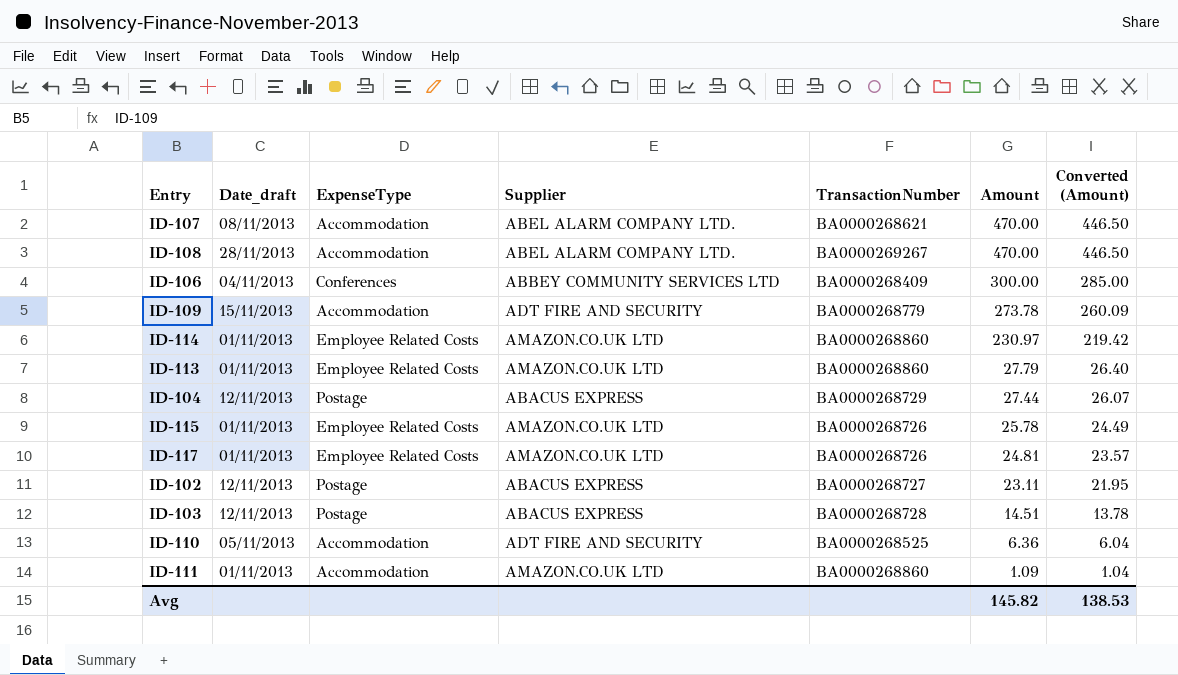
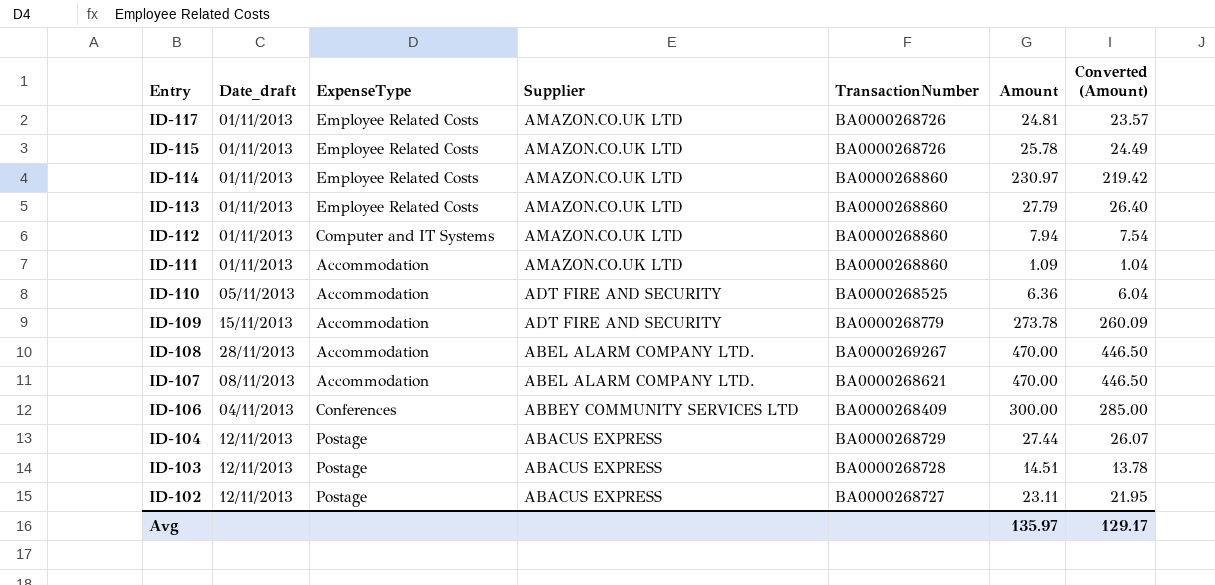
row order: Amount descending -> Entry descending
row ID-112: none -> 01/11/2013 | Computer and IT Systems | AMAZON.CO.UK LTD | BA0000268860 | 7.94 | 7.54
Avg | Amount: 145.82 -> 135.97
Avg | Converted (Amount): 138.53 -> 129.17

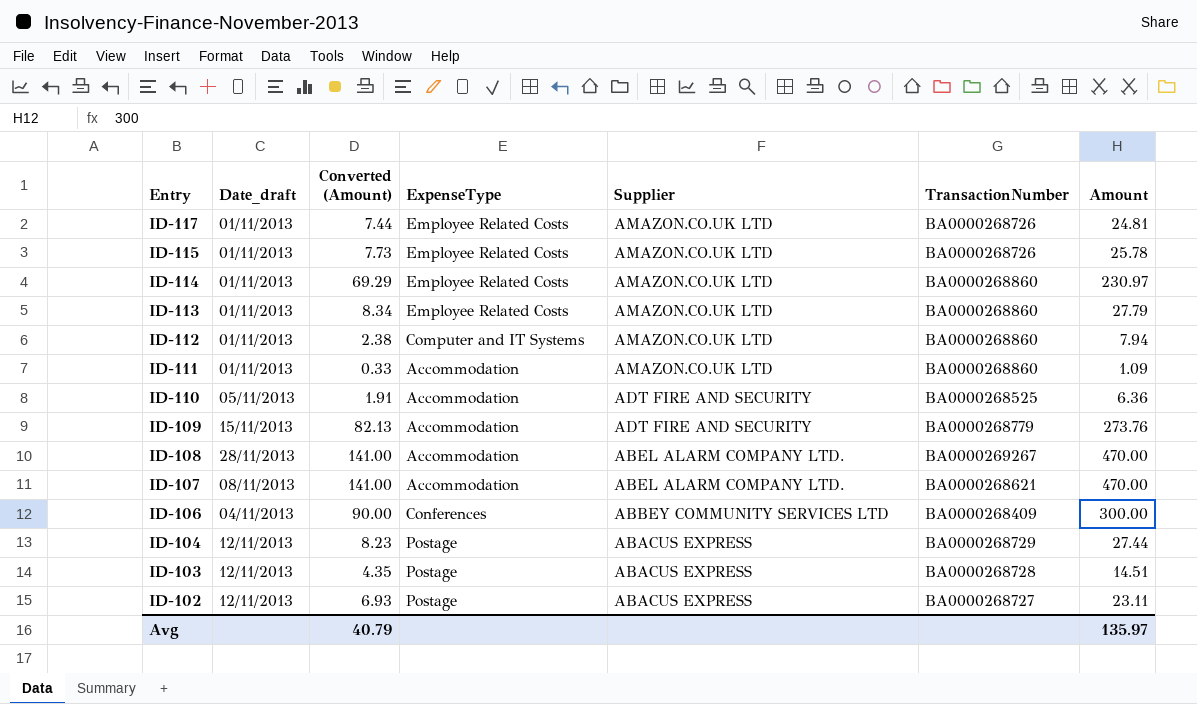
column Converted (Amount) | formula: [Amount] * 0.95 -> [Amount] * 0.3
column Converted (Amount) | position: 7 -> 3
ID-109 | Amount: 273.78 -> 273.76
Avg | Converted (Amount): 129.17 -> 40.79

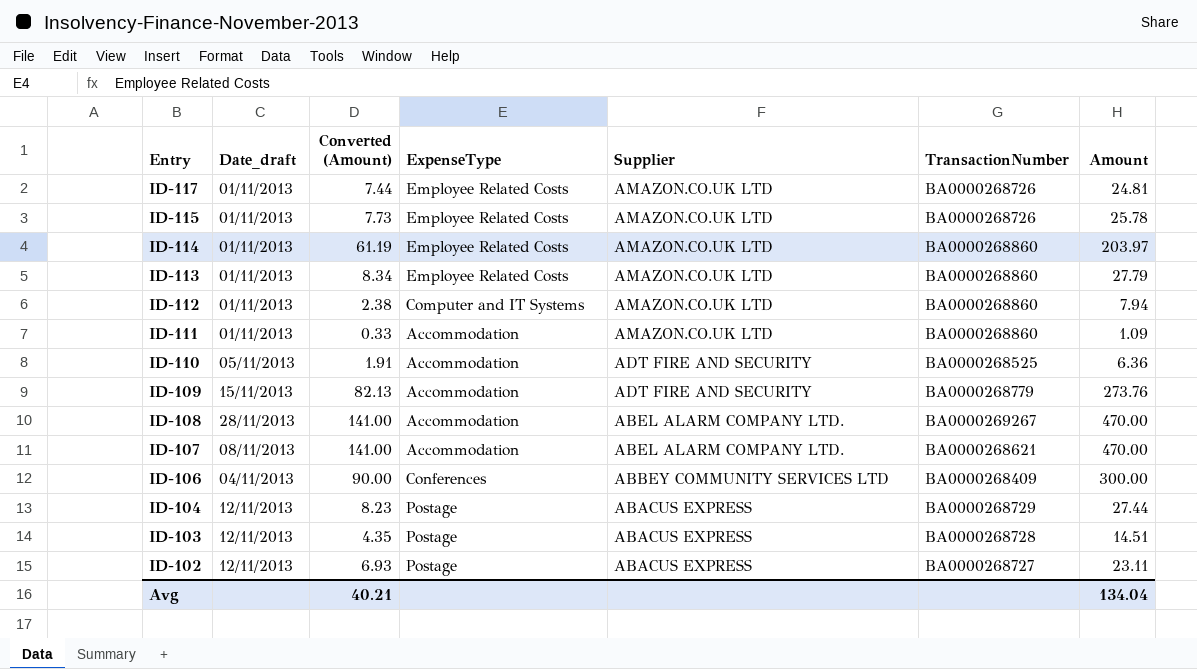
ID-114 | Converted (Amount): 69.29 -> 61.19
ID-114 | Amount: 230.97 -> 203.97
Avg | Converted (Amount): 40.79 -> 40.21
Avg | Amount: 135.97 -> 134.04

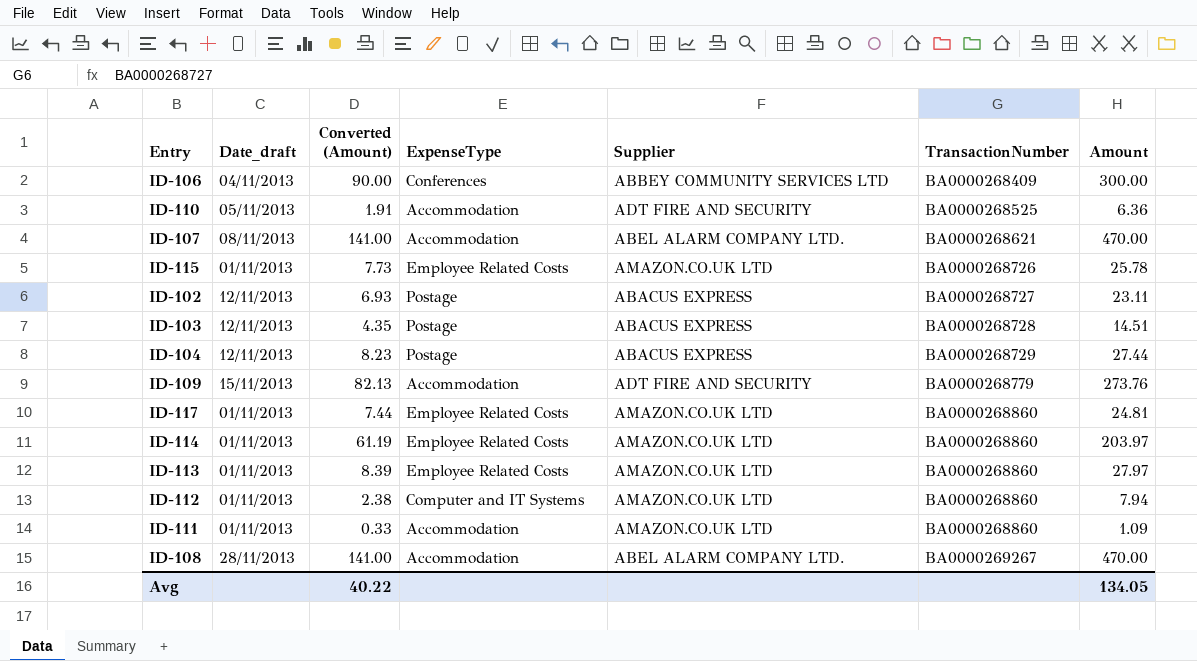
row order: Entry descending -> TransactionNumber ascending
ID-117 | TransactionNumber: BA0000268726 -> BA0000268860
ID-113 | Converted (Amount): 8.34 -> 8.39
ID-113 | Amount: 27.79 -> 27.97
Avg | Converted (Amount): 40.21 -> 40.22
Avg | Amount: 134.04 -> 134.05

